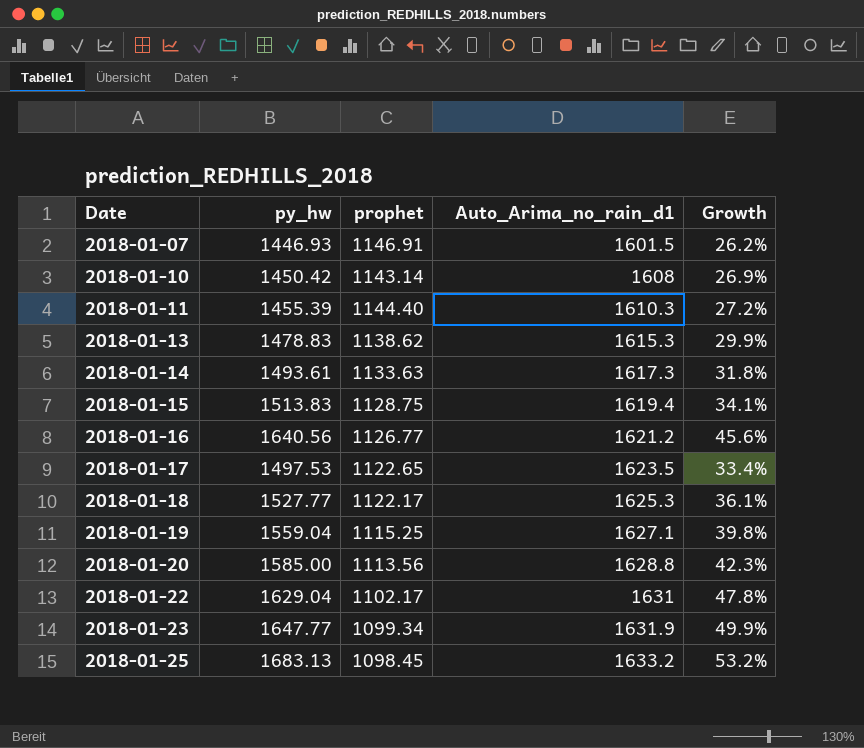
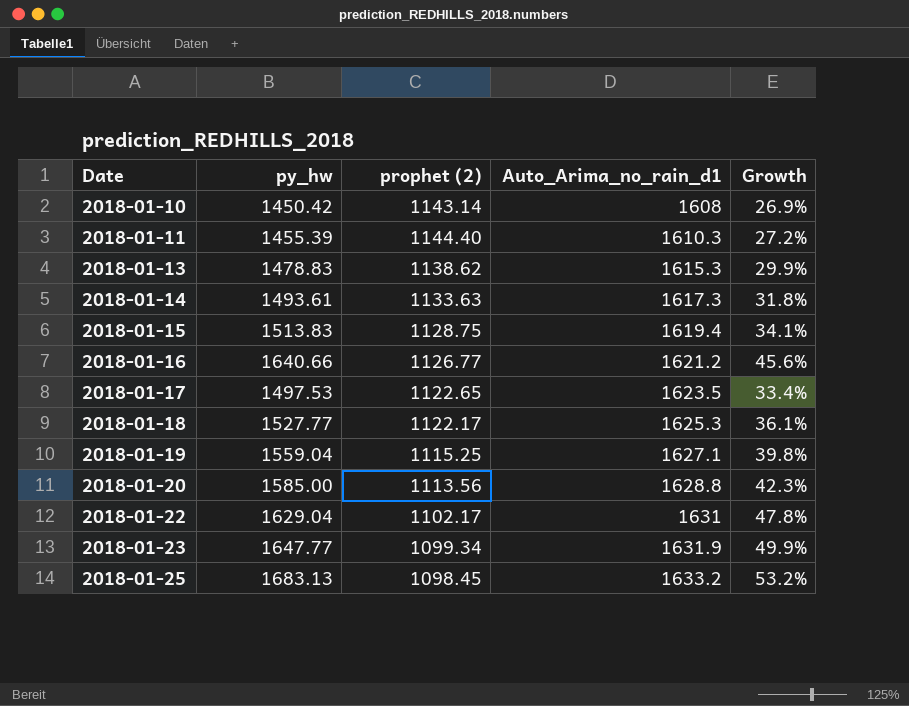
column name: prophet -> prophet (2)
row 2018-01-07: 1446.93 | 1146.91 | 1601.5 | 26.2% -> none
2018-01-16 | py_hw: 1640.56 -> 1640.66

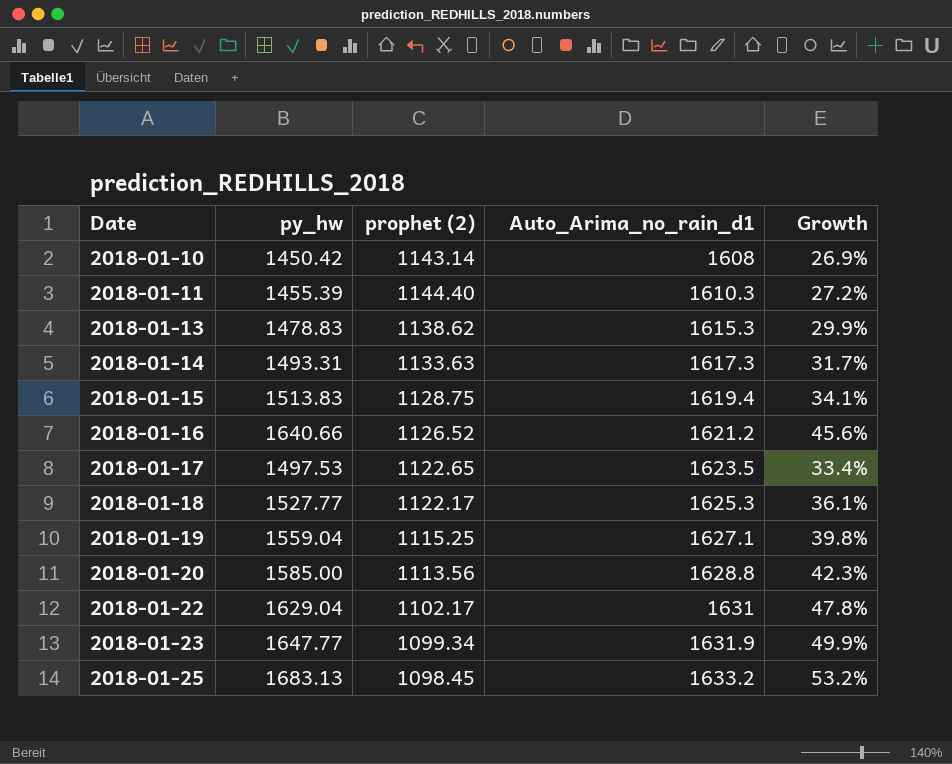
2018-01-14 | py_hw: 1493.61 -> 1493.31
2018-01-14 | Growth: 31.8% -> 31.7%
2018-01-16 | prophet (2): 1126.77 -> 1126.52

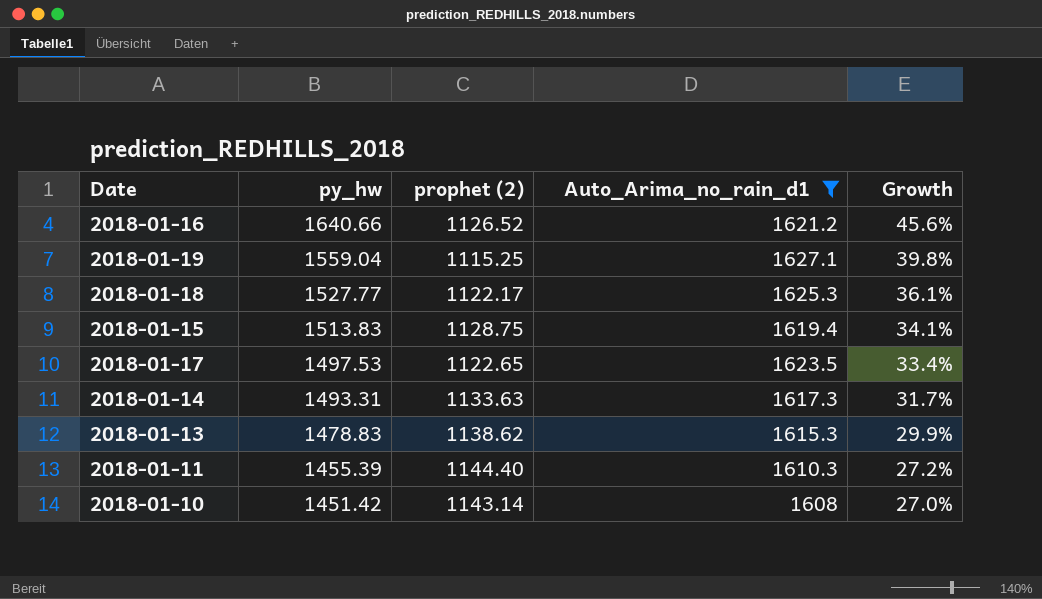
filter: none -> Auto_Arima_no_rain_d1 <= 1627.1
row order: Date ascending -> py_hw descending
2018-01-10 | py_hw: 1450.42 -> 1451.42
2018-01-10 | Growth: 26.9% -> 27.0%

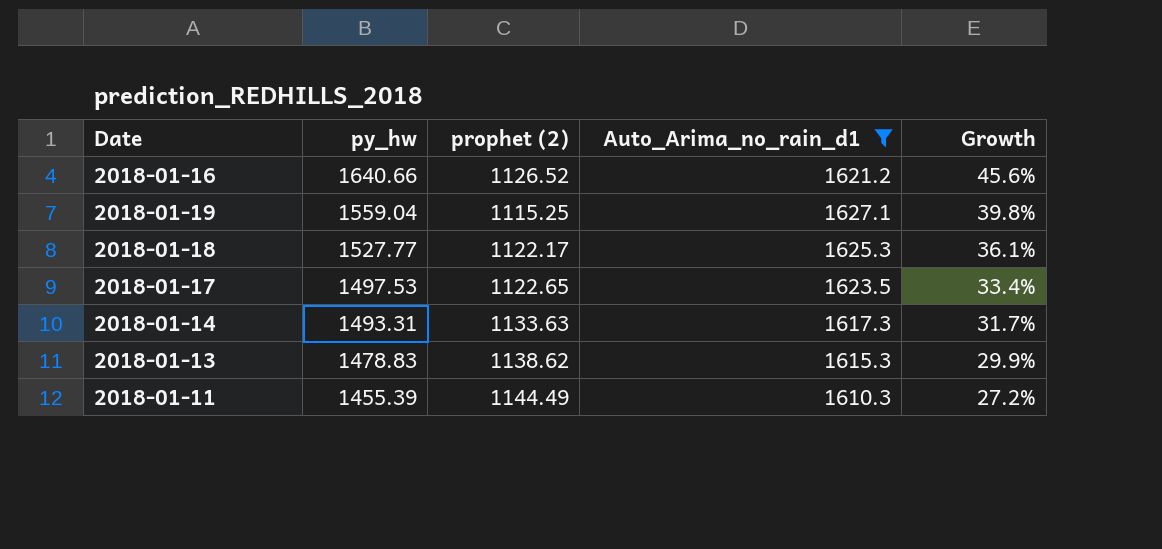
row 2018-01-15: 1513.83 | 1128.75 | 1619.4 | 34.1% -> none
row 2018-01-10: 1451.42 | 1143.14 | 1608 | 27.0% -> none
2018-01-11 | prophet (2): 1144.40 -> 1144.49

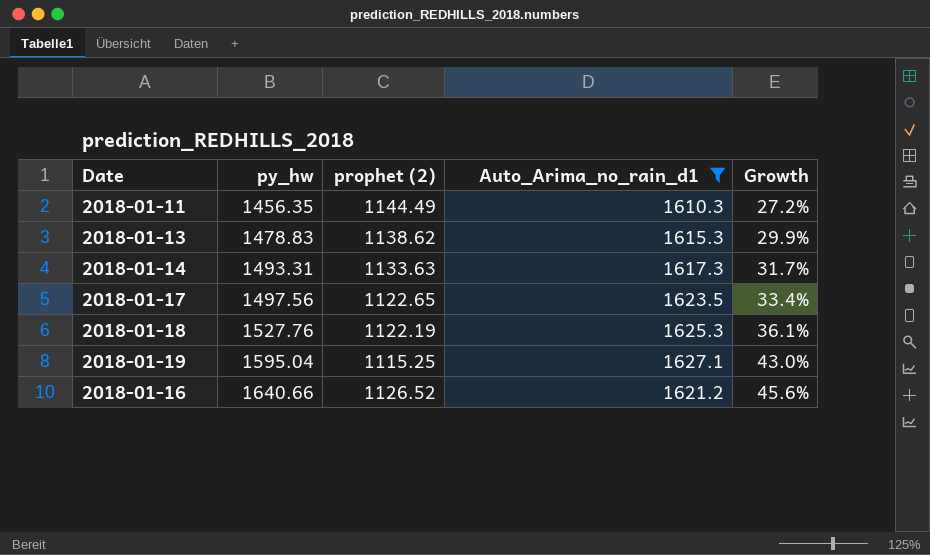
row order: py_hw descending -> py_hw ascending
2018-01-11 | py_hw: 1455.39 -> 1456.35
2018-01-17 | py_hw: 1497.53 -> 1497.56
2018-01-18 | py_hw: 1527.77 -> 1527.76
2018-01-18 | prophet (2): 1122.17 -> 1122.19
2018-01-19 | py_hw: 1559.04 -> 1595.04
2018-01-19 | Growth: 39.8% -> 43.0%

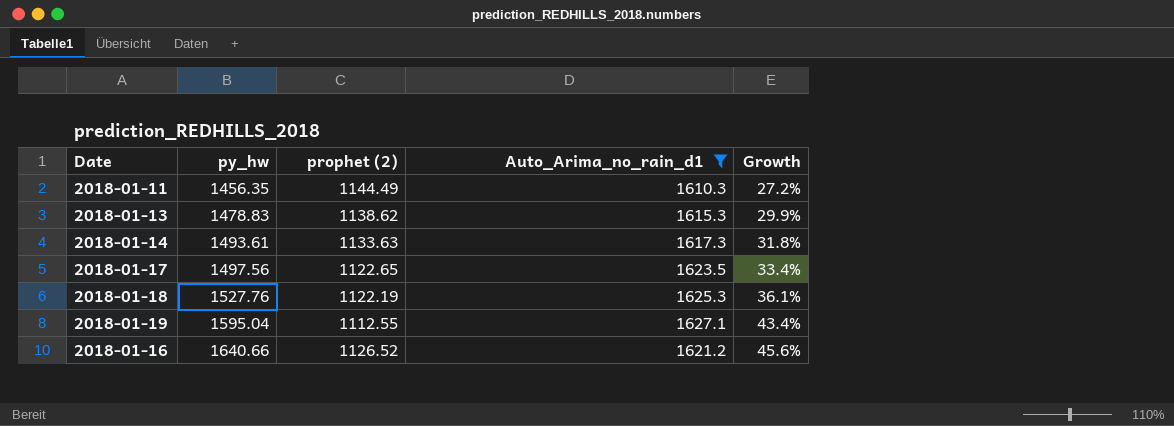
2018-01-14 | py_hw: 1493.31 -> 1493.61
2018-01-14 | Growth: 31.7% -> 31.8%
2018-01-19 | prophet (2): 1115.25 -> 1112.55
2018-01-19 | Growth: 43.0% -> 43.4%

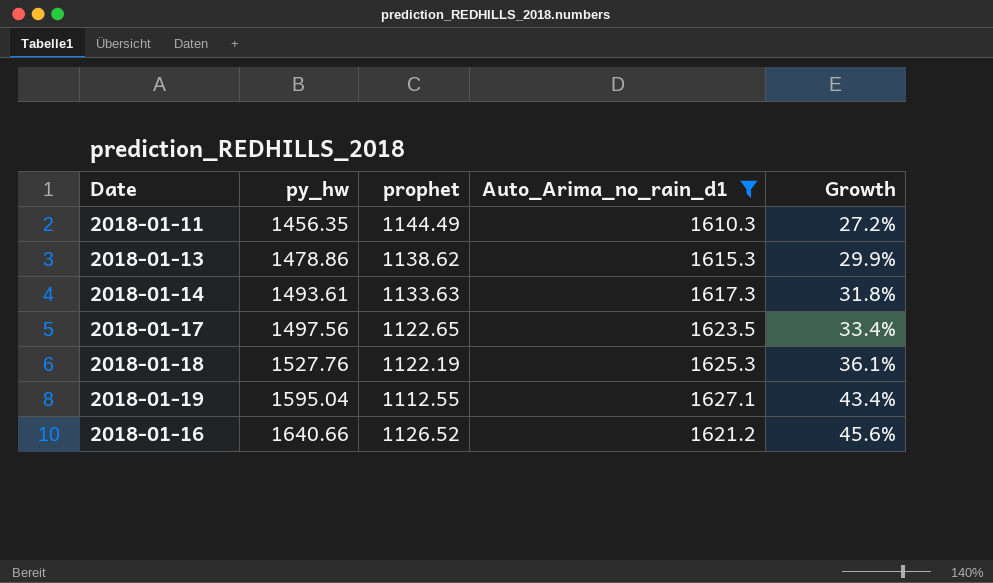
column name: prophet (2) -> prophet
2018-01-13 | py_hw: 1478.83 -> 1478.86

